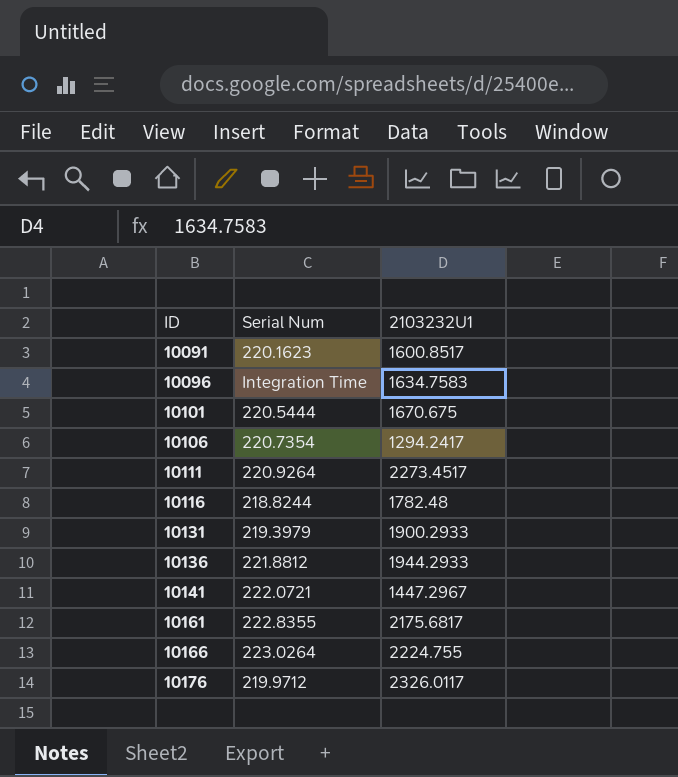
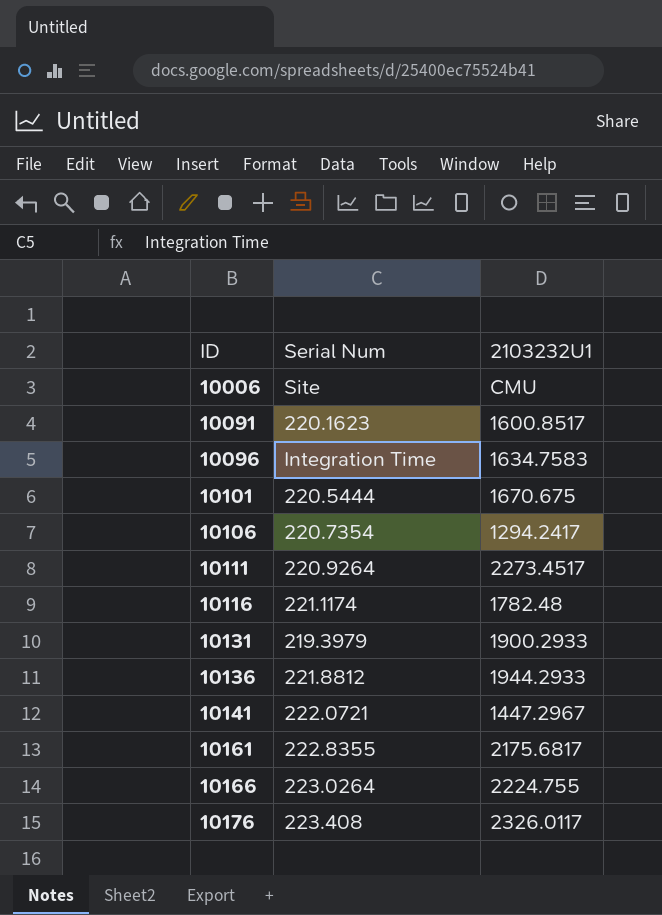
row 10006: none -> Site | CMU
10116 | Serial Num: 218.8244 -> 221.1174
10176 | Serial Num: 219.9712 -> 223.408

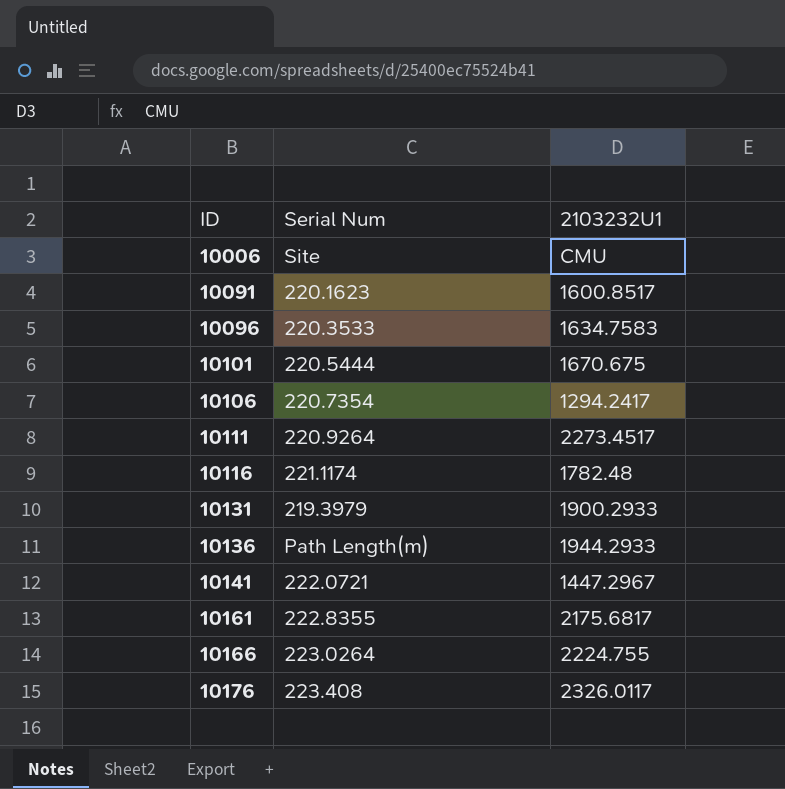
10096 | Serial Num: Integration Time -> 220.3533
10136 | Serial Num: 221.8812 -> Path Length(m)

